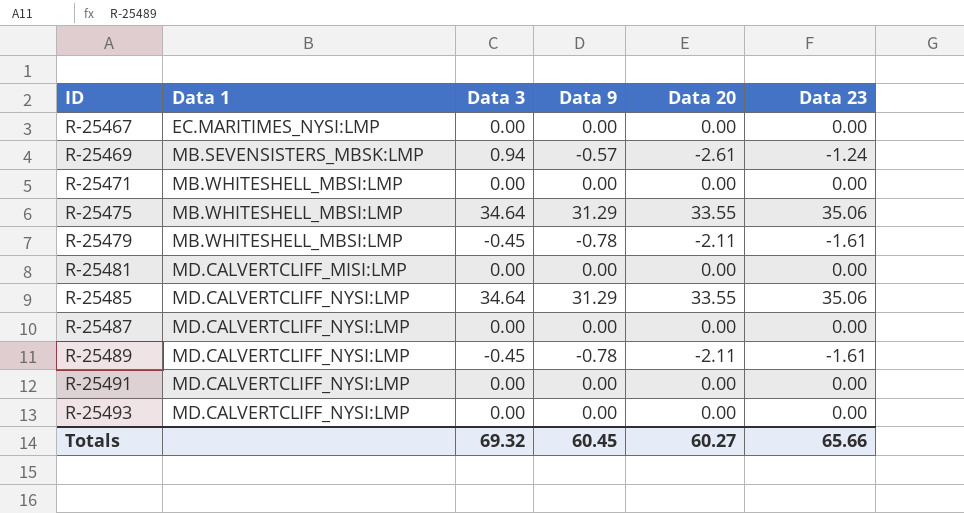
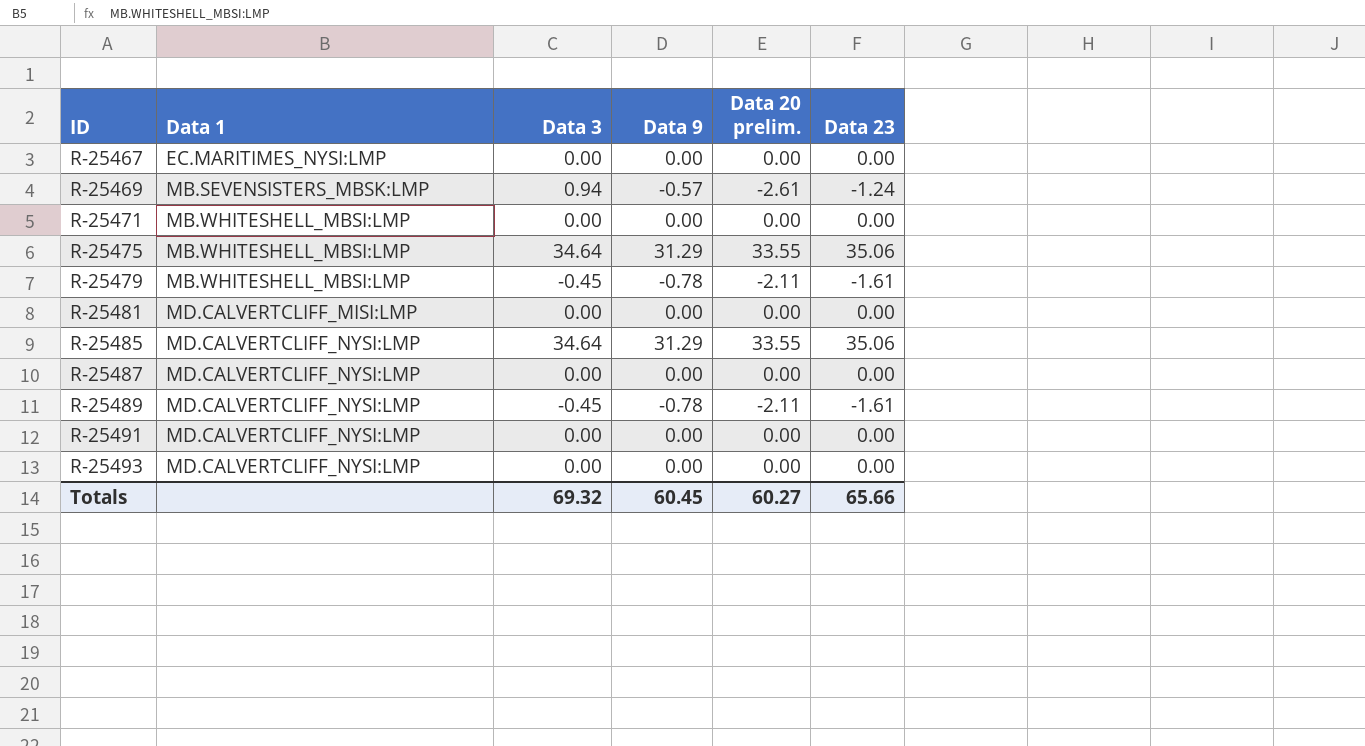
column name: Data 20 -> Data 20 prelim.

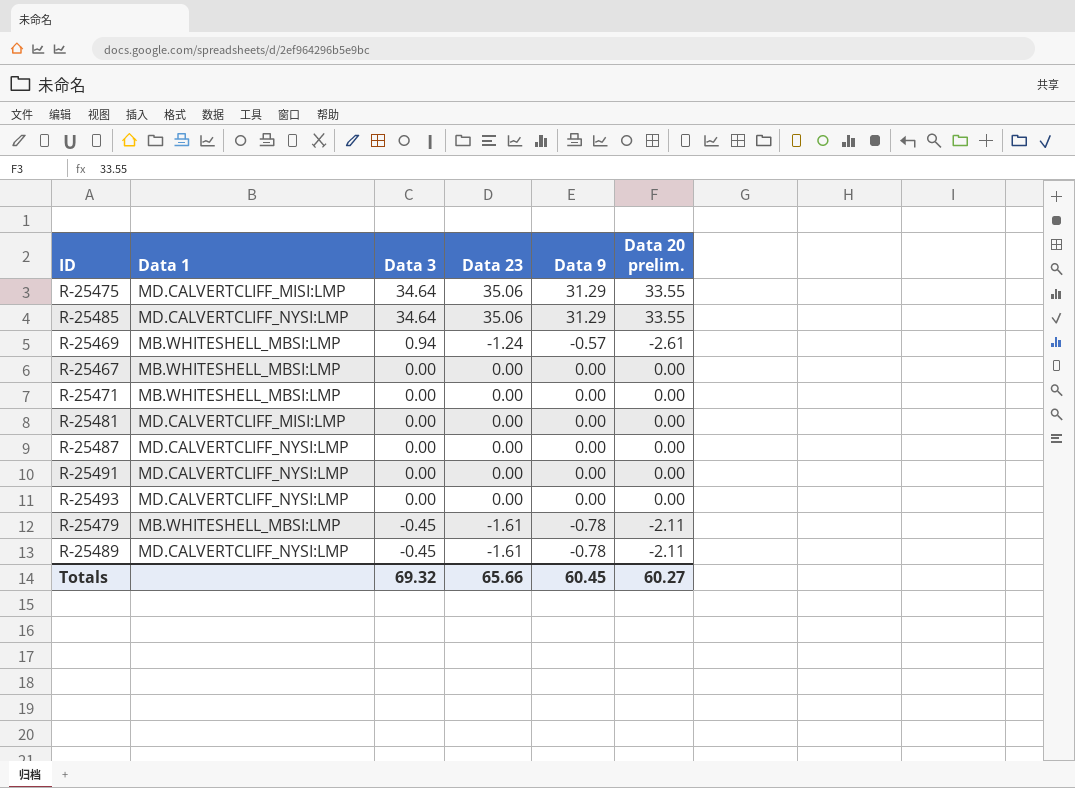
row order: ID ascending -> Data 3 descending
column Data 23 | position: 6 -> 4
R-25475 | Data 1: MB.WHITESHELL_MBSI:LMP -> MD.CALVERTCLIFF_MISI:LMP
R-25469 | Data 1: MB.SEVENSISTERS_MBSK:LMP -> MB.WHITESHELL_MBSI:LMP
R-25467 | Data 1: EC.MARITIMES_NYSI:LMP -> MB.WHITESHELL_MBSI:LMP

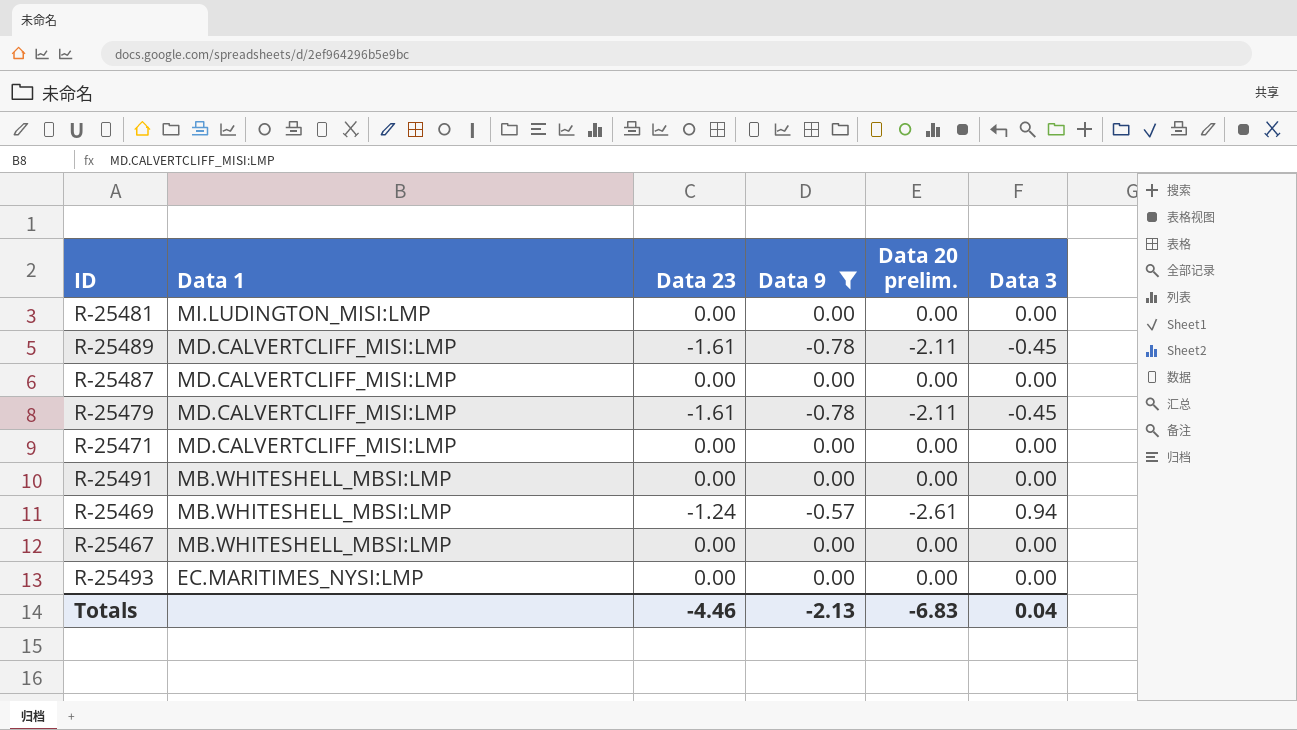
filter: none -> Data 9 != 31.29
row order: Data 3 descending -> Data 1 descending
column Data 3 | position: 3 -> 6
R-25481 | Data 1: MD.CALVERTCLIFF_MISI:LMP -> MI.LUDINGTON_MISI:LMP
R-25489 | Data 1: MD.CALVERTCLIFF_NYSI:LMP -> MD.CALVERTCLIFF_MISI:LMP
R-25487 | Data 1: MD.CALVERTCLIFF_NYSI:LMP -> MD.CALVERTCLIFF_MISI:LMP
R-25479 | Data 1: MB.WHITESHELL_MBSI:LMP -> MD.CALVERTCLIFF_MISI:LMP
R-25471 | Data 1: MB.WHITESHELL_MBSI:LMP -> MD.CALVERTCLIFF_MISI:LMP
R-25491 | Data 1: MD.CALVERTCLIFF_NYSI:LMP -> MB.WHITESHELL_MBSI:LMP
R-25493 | Data 1: MD.CALVERTCLIFF_NYSI:LMP -> EC.MARITIMES_NYSI:LMP
Totals | Data 23: 65.66 -> -4.46
Totals | Data 9: 60.45 -> -2.13
Totals | Data 20 prelim.: 60.27 -> -6.83
Totals | Data 3: 69.32 -> 0.04

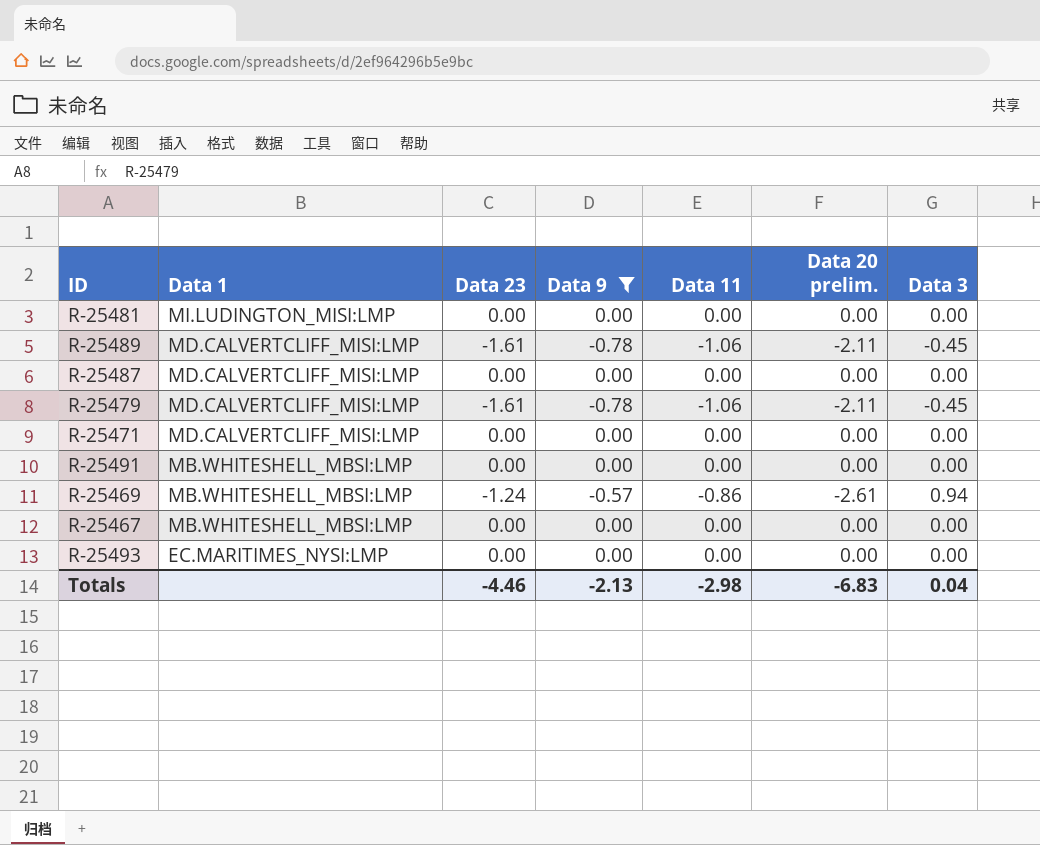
column Data 11 | position: none -> 5

